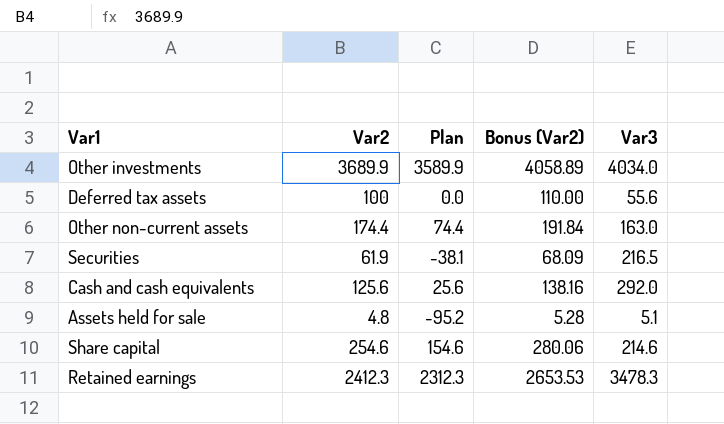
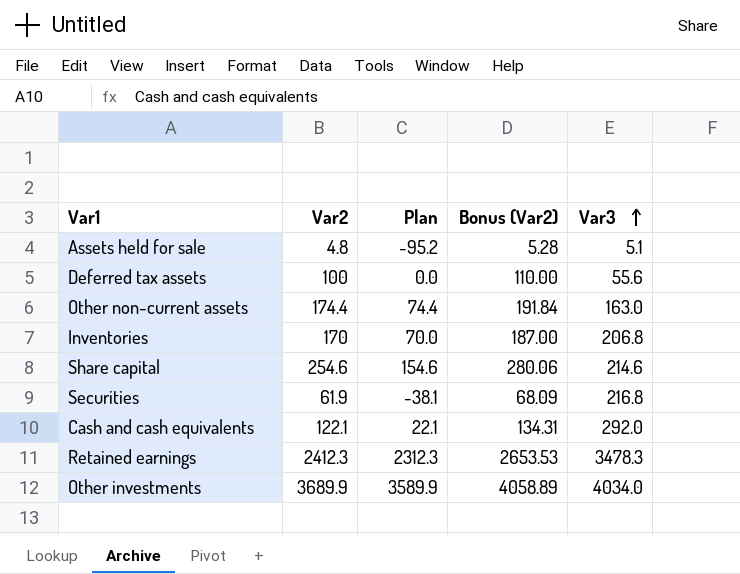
row order: none -> Var3 ascending
row Inventories: none -> 170 | 70.0 | 187.00 | 206.8
Securities | Var3: 216.5 -> 216.8
Cash and cash equivalents | Var2: 125.6 -> 122.1
Cash and cash equivalents | Plan: 25.6 -> 22.1
Cash and cash equivalents | Bonus (Var2): 138.16 -> 134.31

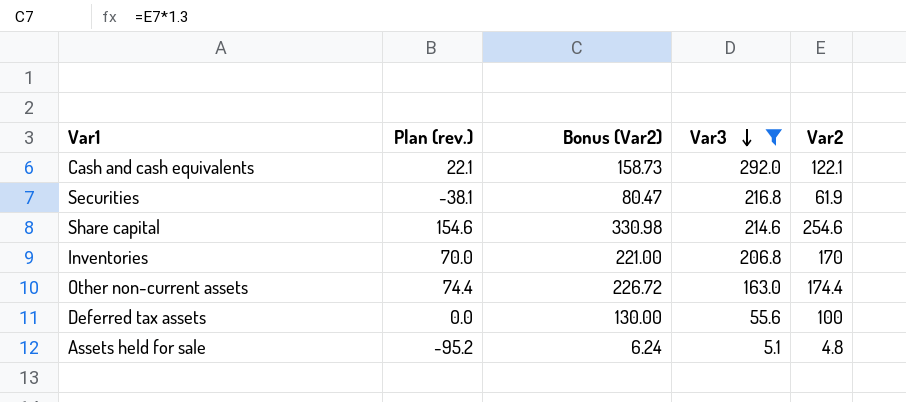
filter: none -> Var3 <= 292.0
row order: Var3 ascending -> Var3 descending
column name: Plan -> Plan (rev.)
column Bonus (Var2) | formula: [Var2] * 1.1 -> [Var2] * 1.3
column Var2 | position: 2 -> 5

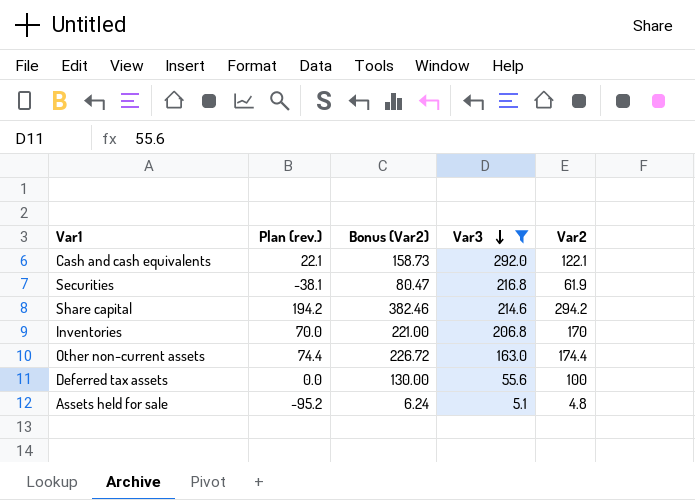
Share capital | Plan (rev.): 154.6 -> 194.2
Share capital | Bonus (Var2): 330.98 -> 382.46
Share capital | Var2: 254.6 -> 294.2

